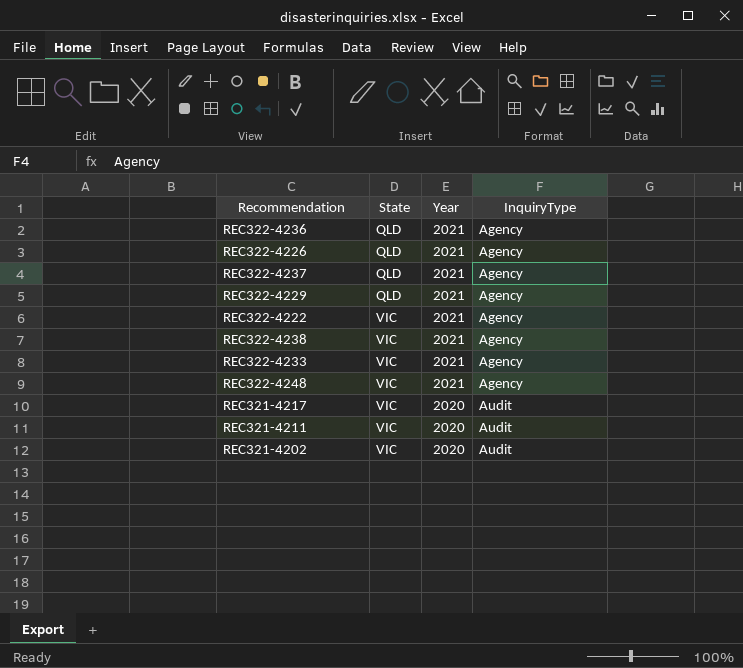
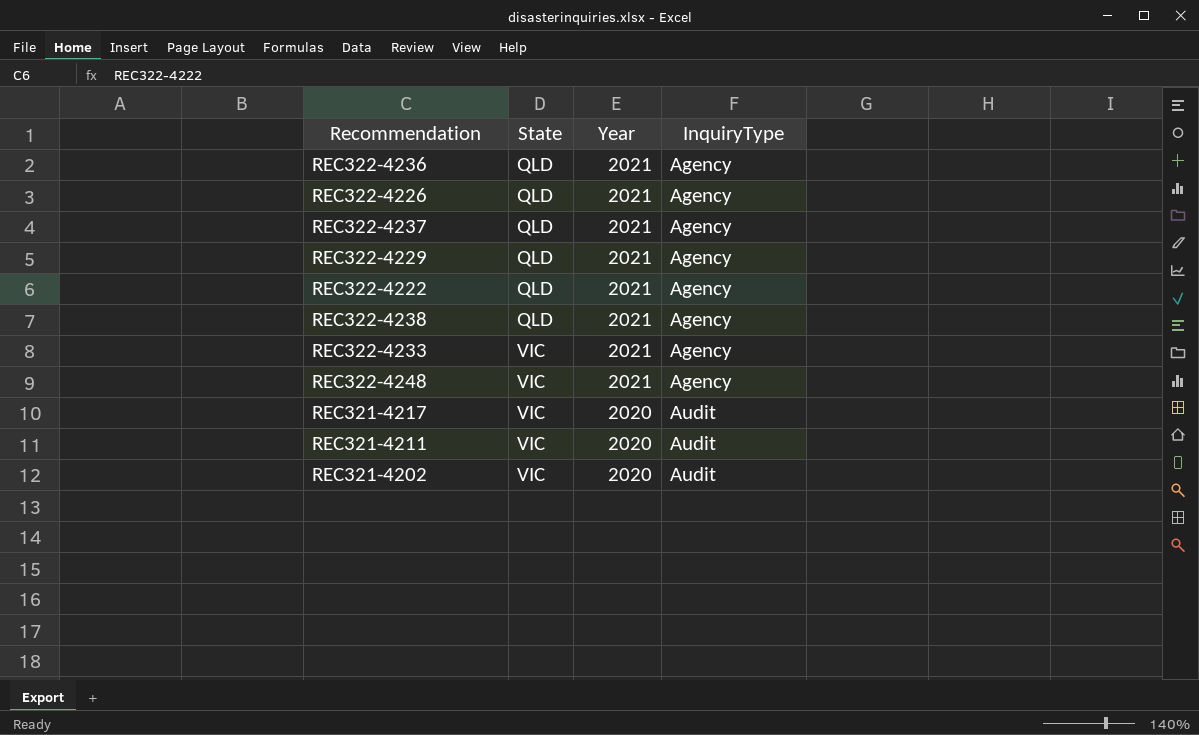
REC322-4222 | State: VIC -> QLD
REC322-4238 | State: VIC -> QLD

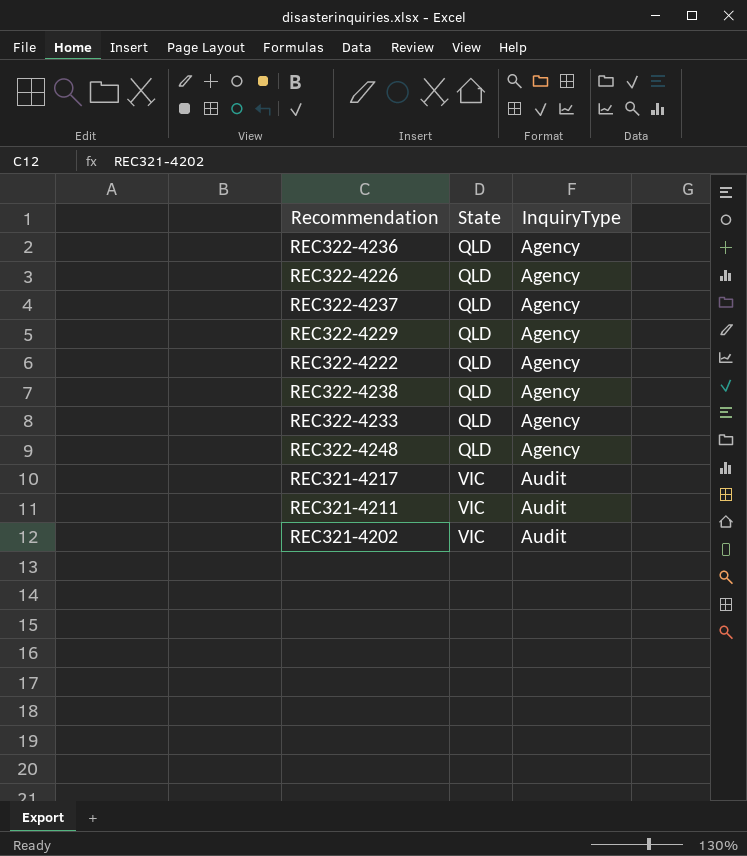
column Year | position: 3 -> none
REC322-4233 | State: VIC -> QLD
REC322-4248 | State: VIC -> QLD

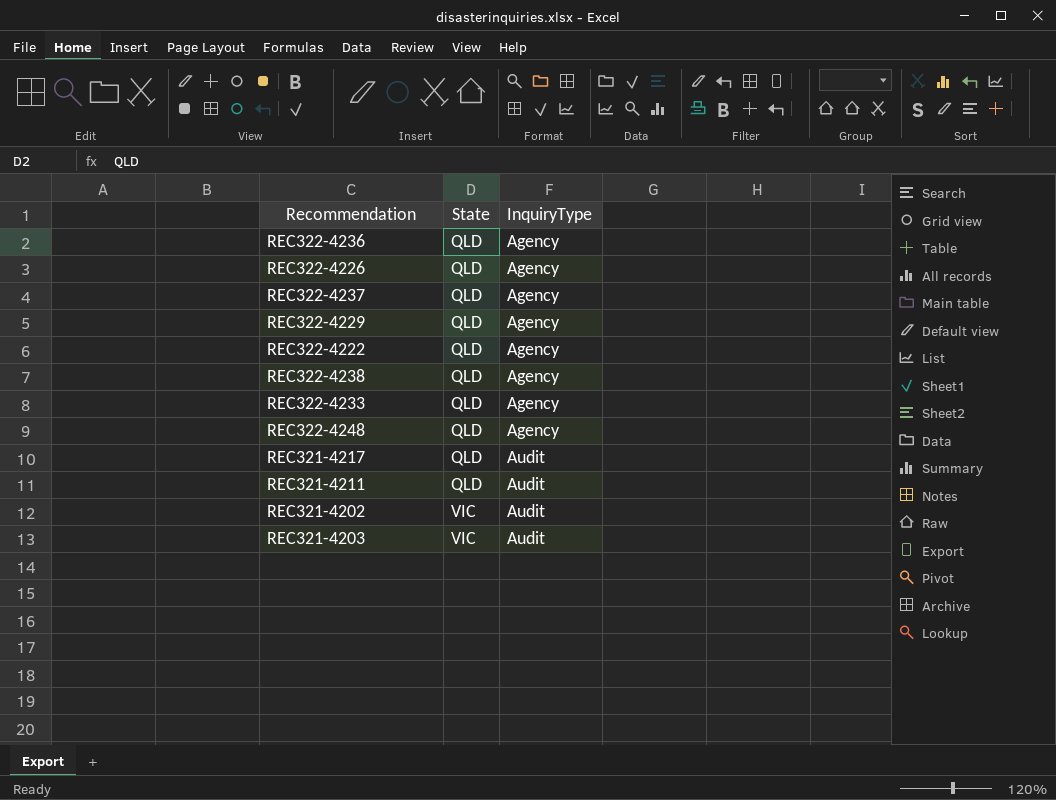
REC321-4217 | State: VIC -> QLD
REC321-4211 | State: VIC -> QLD
row REC321-4203: none -> VIC | Audit

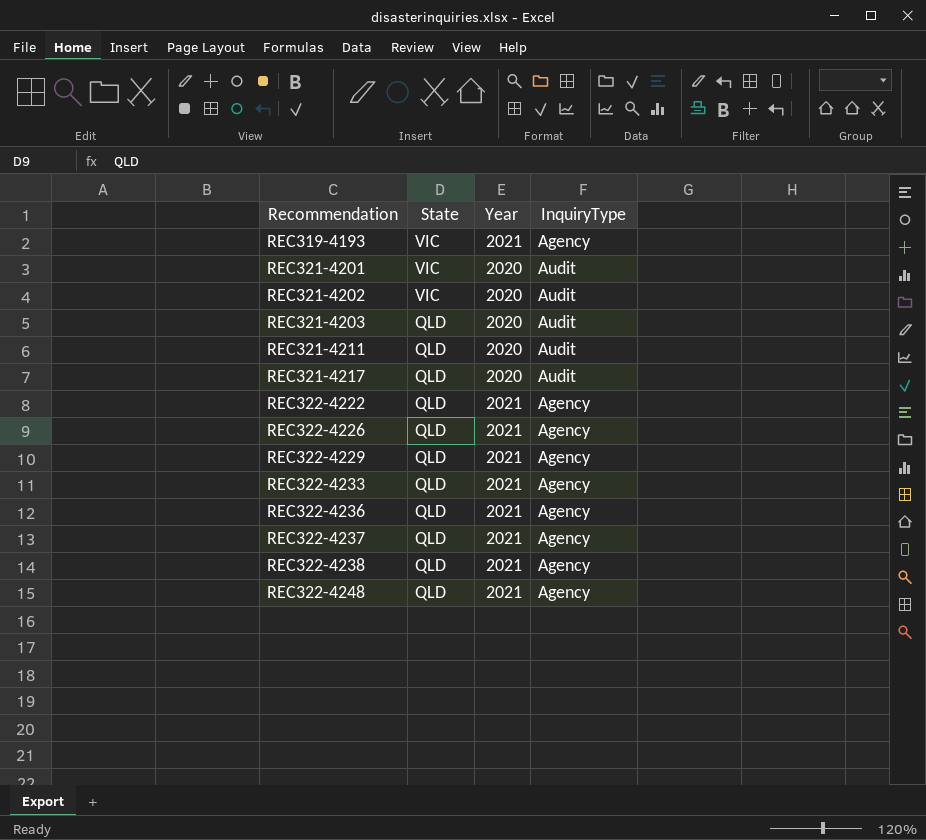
row order: State ascending -> Recommendation ascending
column Year | position: none -> 3
row REC319-4193: none -> VIC | 2021 | Agency
row REC321-4201: none -> VIC | 2020 | Audit
REC321-4203 | State: VIC -> QLD

